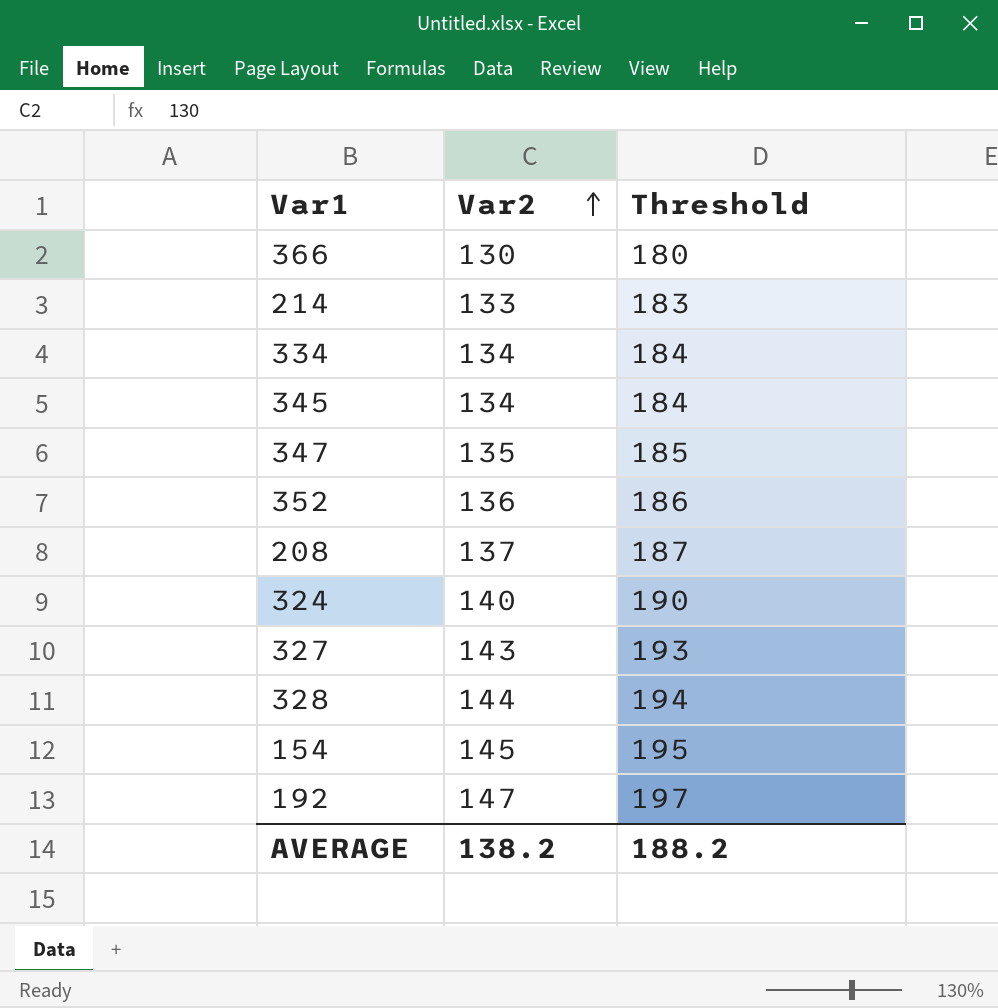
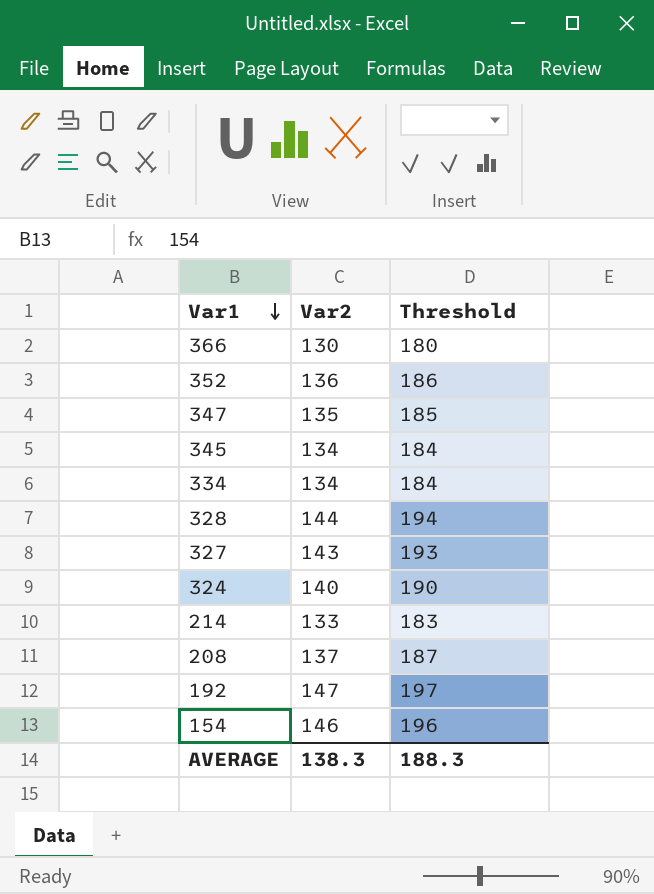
row order: Var2 ascending -> Var1 descending
154 | Var2: 145 -> 146
154 | Threshold: 195 -> 196
AVERAGE | Var2: 138.2 -> 138.3
AVERAGE | Threshold: 188.2 -> 188.3

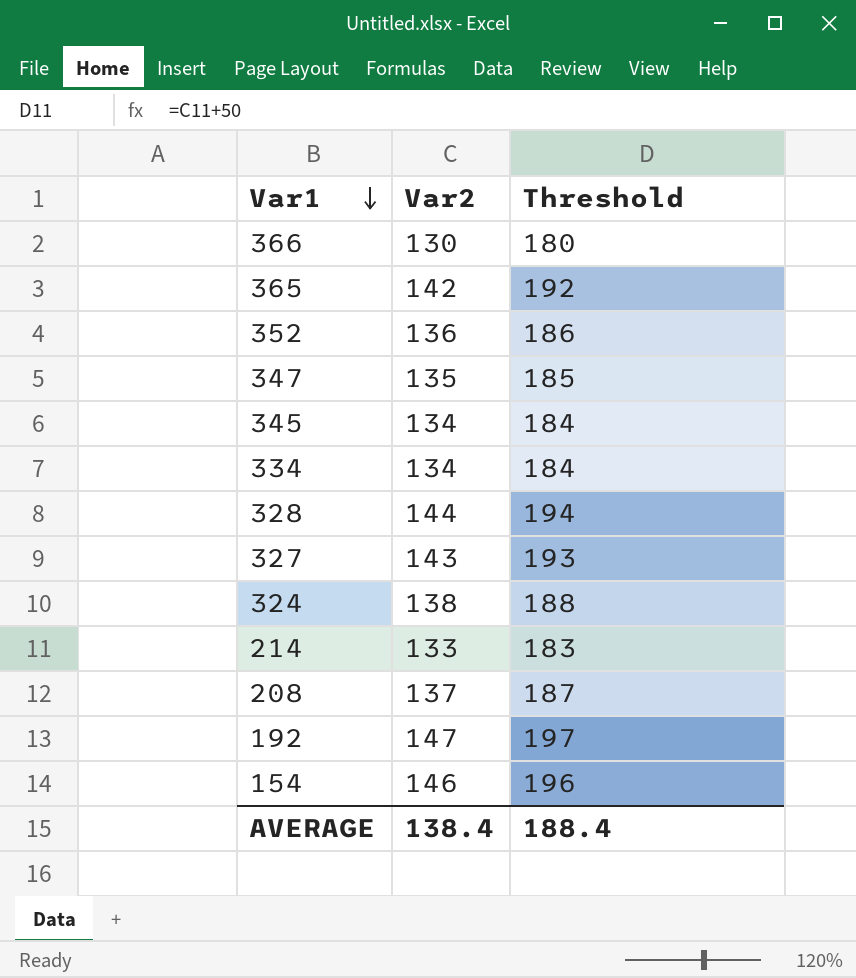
row 365: none -> 142 | 192
324 | Var2: 140 -> 138
324 | Threshold: 190 -> 188
AVERAGE | Var2: 138.3 -> 138.4
AVERAGE | Threshold: 188.3 -> 188.4

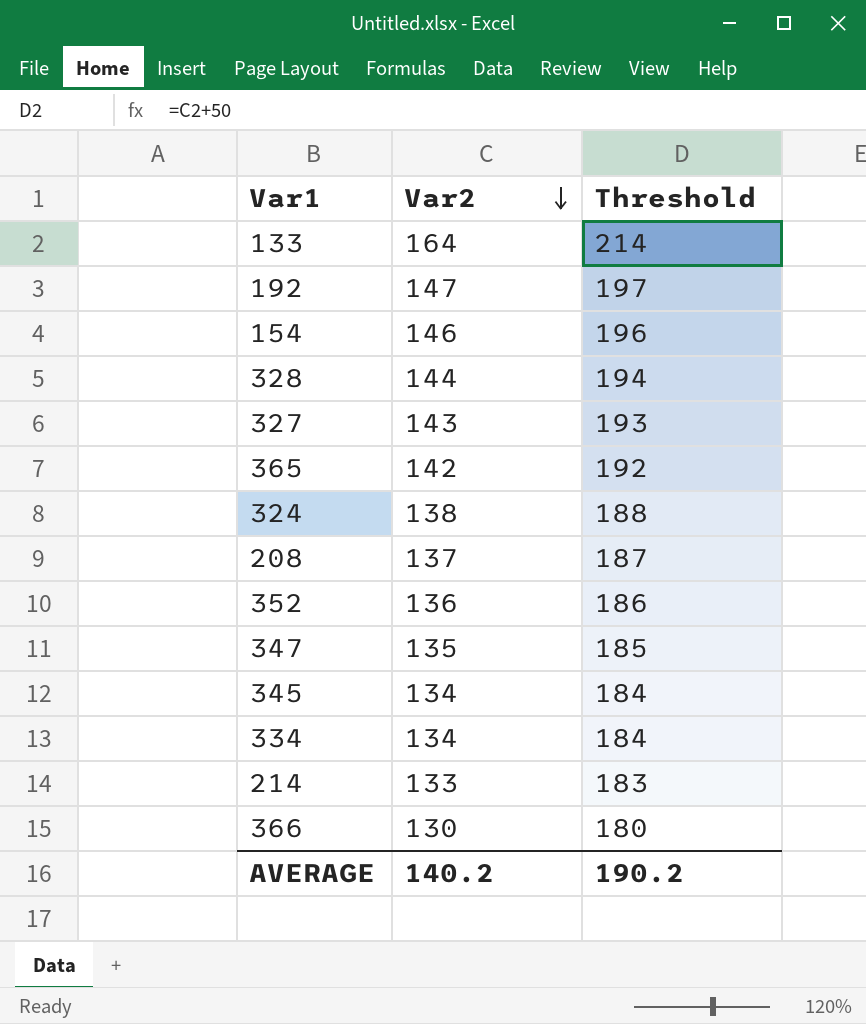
row order: Var1 descending -> Var2 descending
row 133: none -> 164 | 214
AVERAGE | Var2: 138.4 -> 140.2
AVERAGE | Threshold: 188.4 -> 190.2

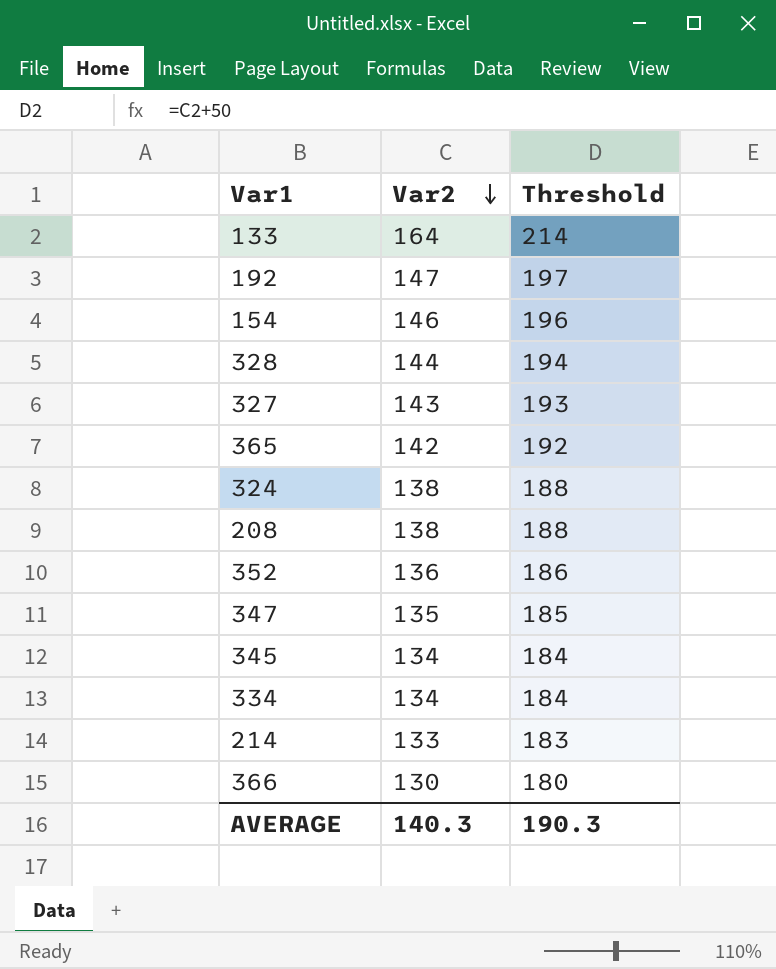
208 | Var2: 137 -> 138
208 | Threshold: 187 -> 188
AVERAGE | Var2: 140.2 -> 140.3
AVERAGE | Threshold: 190.2 -> 190.3

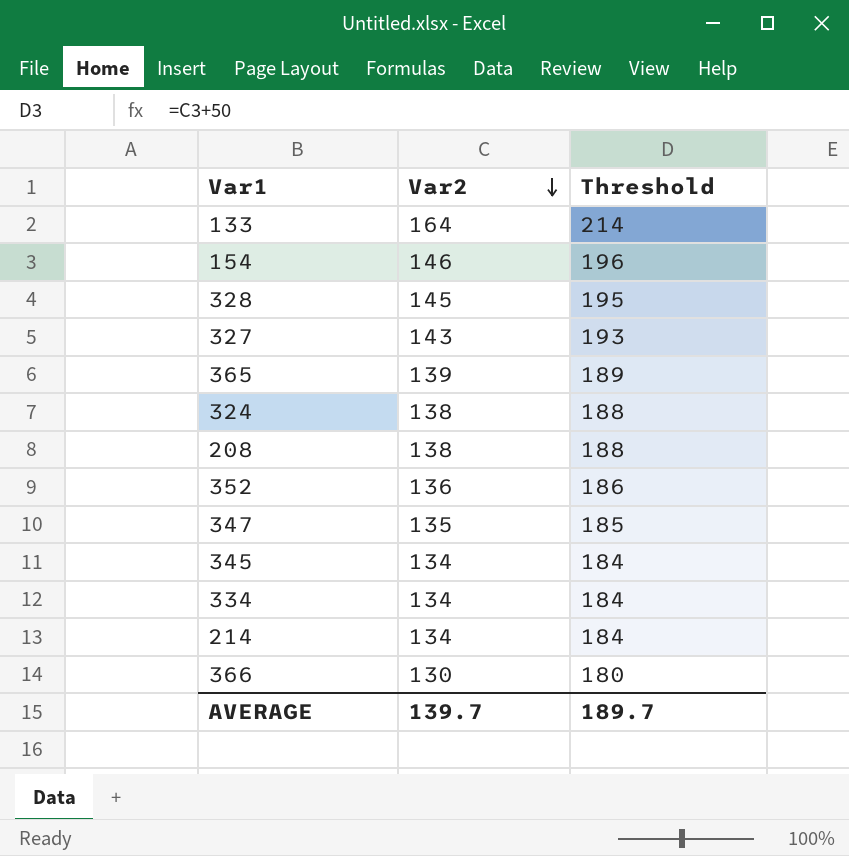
row 192: 147 | 197 -> none
328 | Var2: 144 -> 145
328 | Threshold: 194 -> 195
365 | Var2: 142 -> 139
365 | Threshold: 192 -> 189
214 | Var2: 133 -> 134
214 | Threshold: 183 -> 184
AVERAGE | Var2: 140.3 -> 139.7
AVERAGE | Threshold: 190.3 -> 189.7

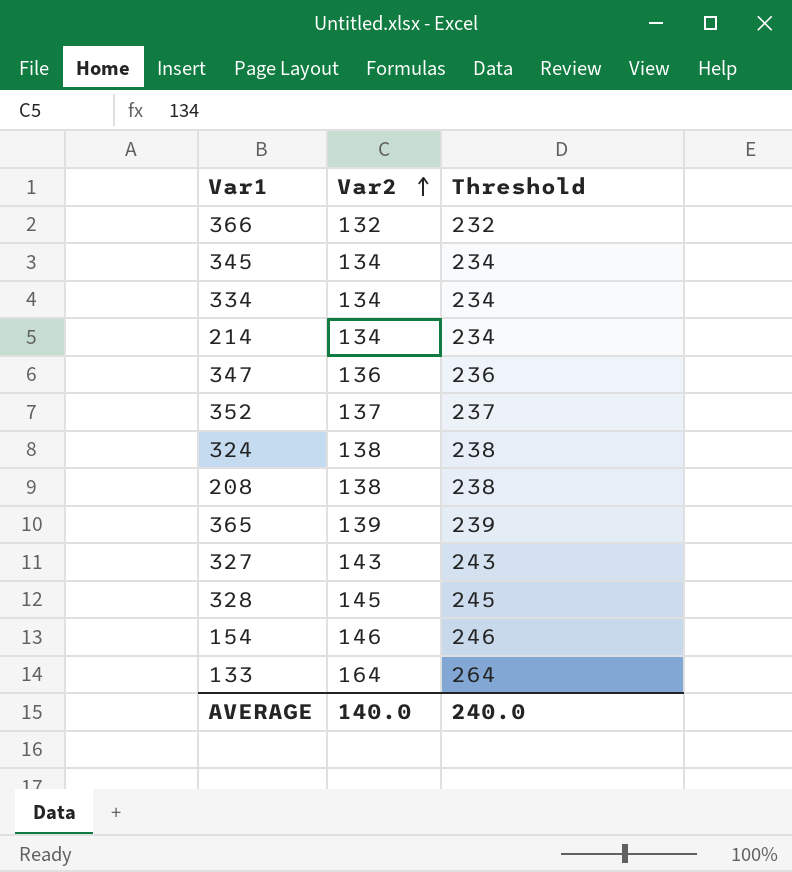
row order: Var2 descending -> Var2 ascending
column Threshold | formula: [Var2] + 50 -> [Var2] + 100
366 | Var2: 130 -> 132
347 | Var2: 135 -> 136
352 | Var2: 136 -> 137
AVERAGE | Var2: 139.7 -> 140.0
AVERAGE | Threshold: 189.7 -> 240.0

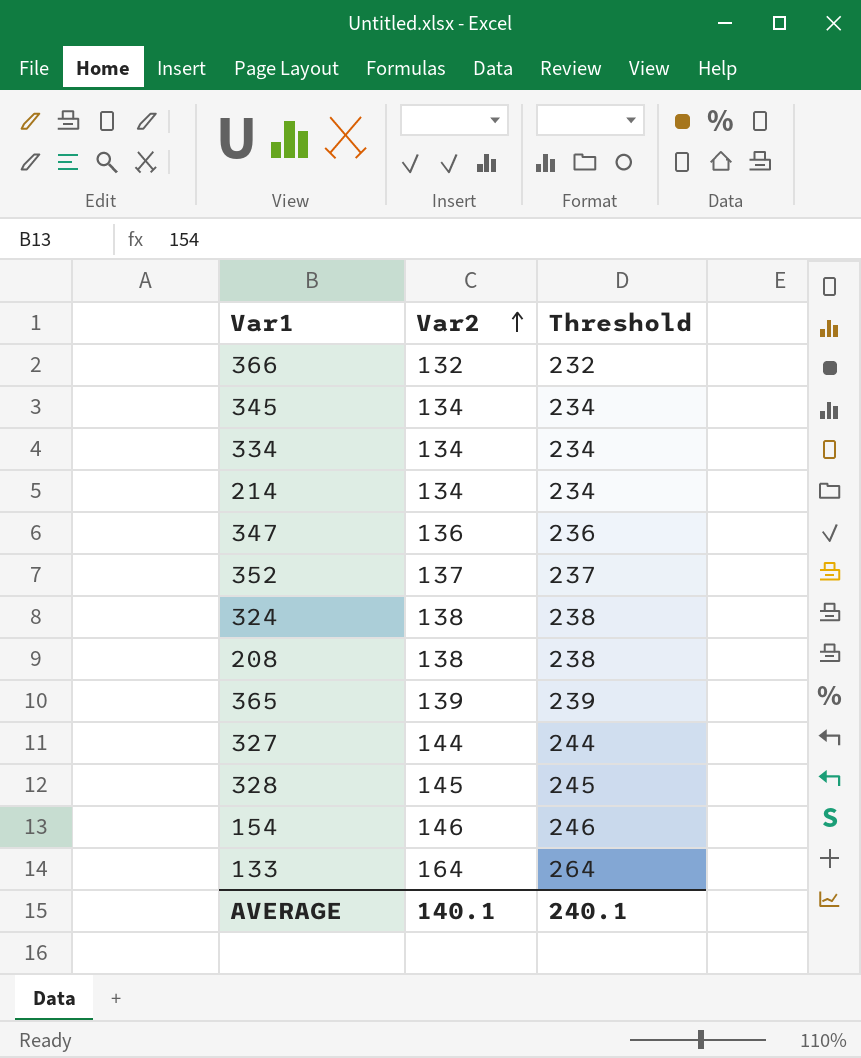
327 | Var2: 143 -> 144
327 | Threshold: 243 -> 244
AVERAGE | Var2: 140.0 -> 140.1
AVERAGE | Threshold: 240.0 -> 240.1

